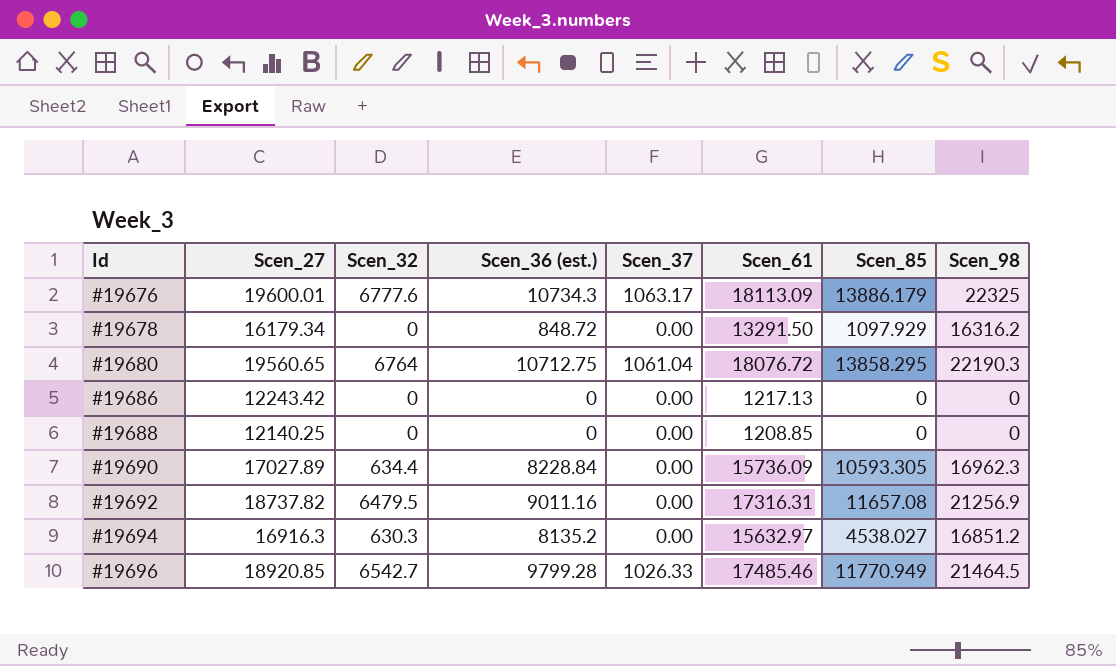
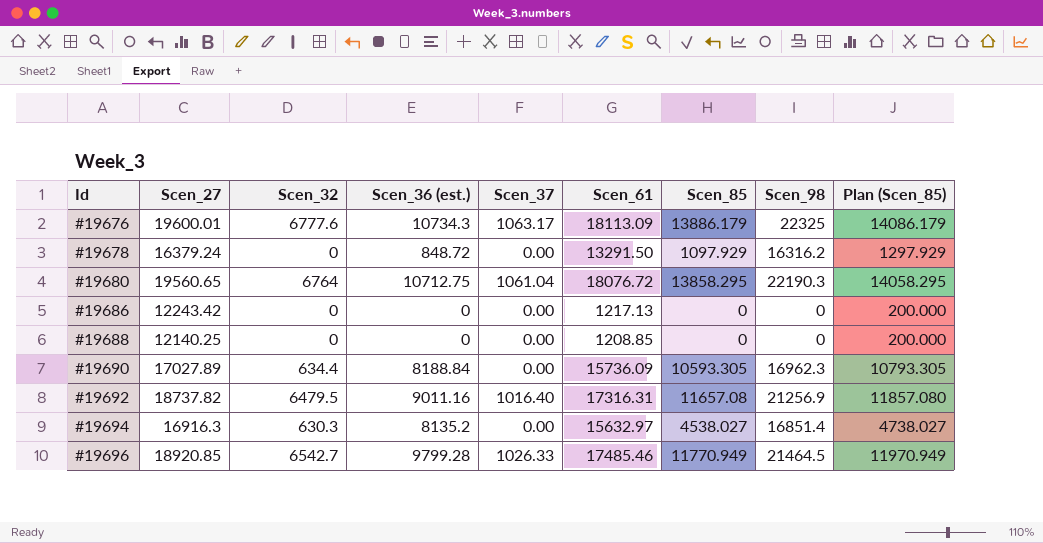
column Plan (Scen_85) | formula: none -> [Scen_85] + 200
#19678 | Scen_27: 16179.34 -> 16379.24
#19690 | Scen_36 (est.): 8228.84 -> 8188.84
#19692 | Scen_37: 0.00 -> 1016.40
#19694 | Scen_98: 16851.2 -> 16851.4

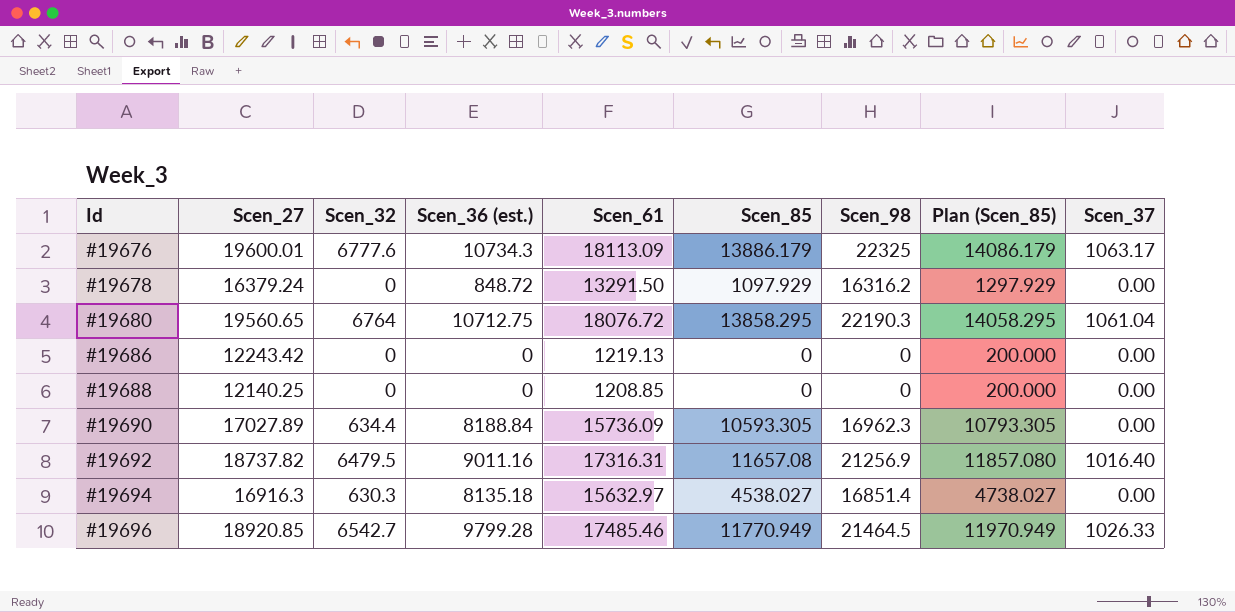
column Scen_37 | position: 5 -> 9
#19686 | Scen_61: 1217.13 -> 1219.13
#19694 | Scen_36 (est.): 8135.2 -> 8135.18

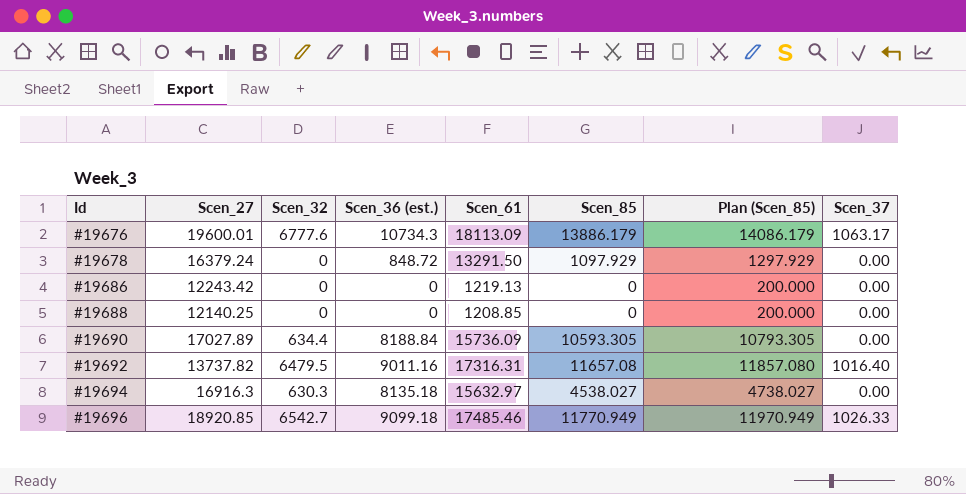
column Scen_98 | position: 7 -> none
row #19680: 19560.65 | 6764 | 10712.75 | 18076.72 | 13858.295 | 22190.3 | 14058.295 | 1061.04 -> none
#19692 | Scen_27: 18737.82 -> 13737.82
#19696 | Scen_36 (est.): 9799.28 -> 9099.18

